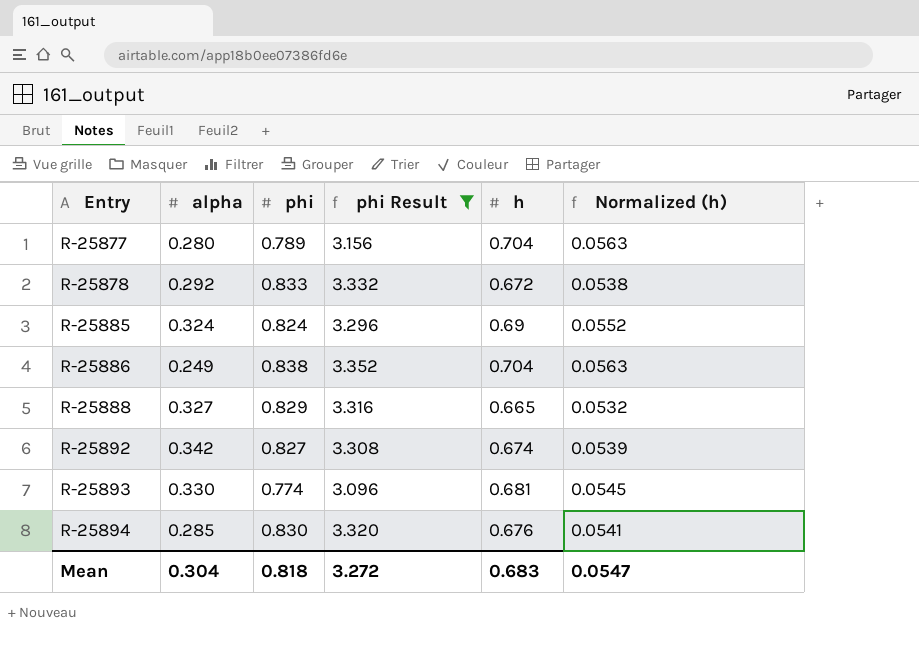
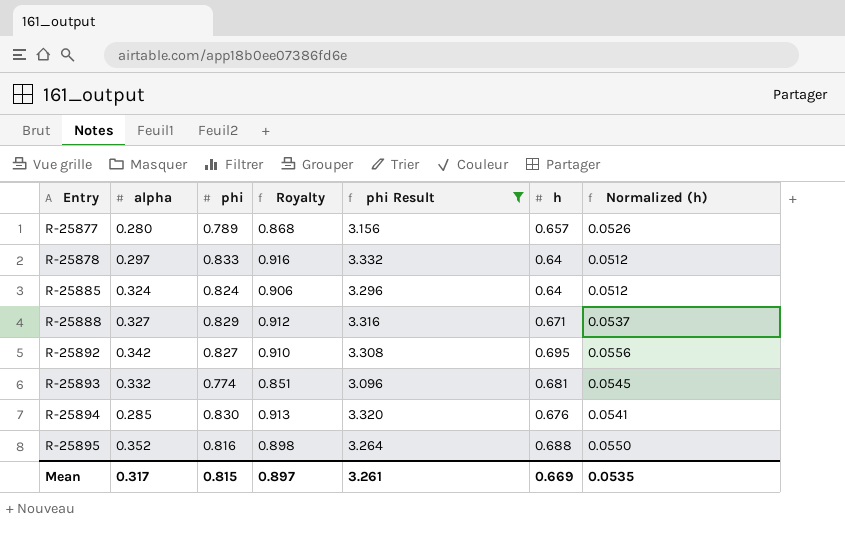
column Royalty | formula: none -> [phi] * 1.1
row R-25886: 0.249 | 0.838 | 3.352 | 0.704 | 0.0563 -> none
R-25877 | h: 0.704 -> 0.657
R-25877 | Normalized (h): 0.0563 -> 0.0526
R-25878 | alpha: 0.292 -> 0.297
R-25878 | h: 0.672 -> 0.64
R-25878 | Normalized (h): 0.0538 -> 0.0512
R-25885 | h: 0.69 -> 0.64
R-25885 | Normalized (h): 0.0552 -> 0.0512
R-25888 | h: 0.665 -> 0.671
R-25888 | Normalized (h): 0.0532 -> 0.0537
R-25892 | h: 0.674 -> 0.695
R-25892 | Normalized (h): 0.0539 -> 0.0556
R-25893 | alpha: 0.330 -> 0.332
row R-25895: none -> 0.352 | 0.816 | 0.898 | 3.264 | 0.688 | 0.0550
Mean | alpha: 0.304 -> 0.317
Mean | phi: 0.818 -> 0.815
Mean | phi Result: 3.272 -> 3.261
Mean | h: 0.683 -> 0.669
Mean | Normalized (h): 0.0547 -> 0.0535

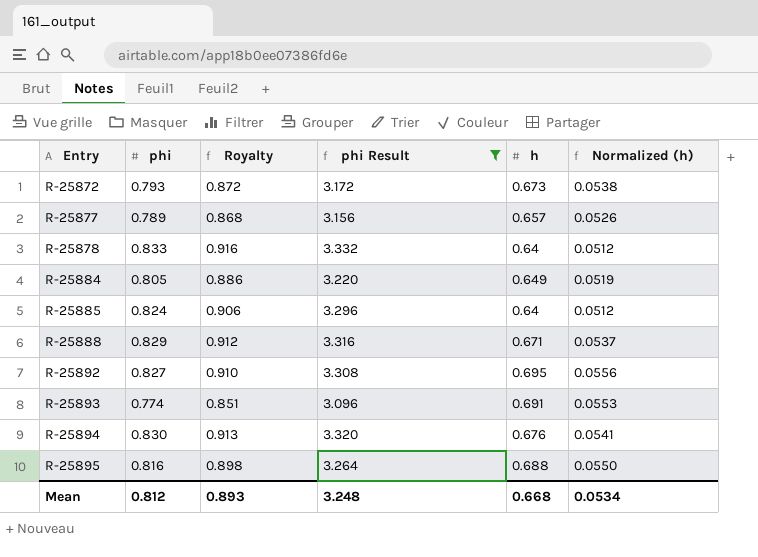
column alpha | position: 2 -> none
row R-25872: none -> 0.793 | 0.872 | 3.172 | 0.673 | 0.0538
row R-25884: none -> 0.805 | 0.886 | 3.220 | 0.649 | 0.0519
R-25893 | h: 0.681 -> 0.691
R-25893 | Normalized (h): 0.0545 -> 0.0553
Mean | phi: 0.815 -> 0.812
Mean | Royalty: 0.897 -> 0.893
Mean | phi Result: 3.261 -> 3.248
Mean | h: 0.669 -> 0.668
Mean | Normalized (h): 0.0535 -> 0.0534

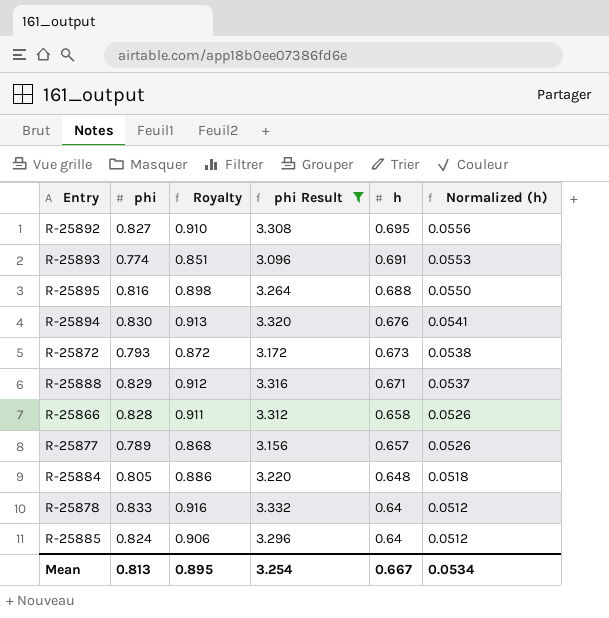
row order: Entry ascending -> h descending
row R-25866: none -> 0.828 | 0.911 | 3.312 | 0.658 | 0.0526
R-25884 | h: 0.649 -> 0.648
R-25884 | Normalized (h): 0.0519 -> 0.0518
Mean | phi: 0.812 -> 0.813
Mean | Royalty: 0.893 -> 0.895
Mean | phi Result: 3.248 -> 3.254
Mean | h: 0.668 -> 0.667

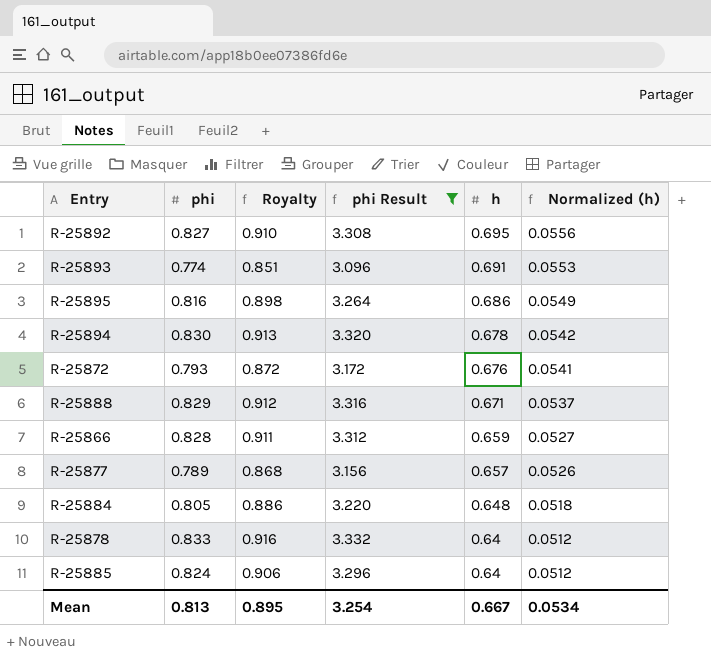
R-25895 | h: 0.688 -> 0.686
R-25895 | Normalized (h): 0.0550 -> 0.0549
R-25894 | h: 0.676 -> 0.678
R-25894 | Normalized (h): 0.0541 -> 0.0542
R-25872 | h: 0.673 -> 0.676
R-25872 | Normalized (h): 0.0538 -> 0.0541
R-25866 | h: 0.658 -> 0.659
R-25866 | Normalized (h): 0.0526 -> 0.0527

